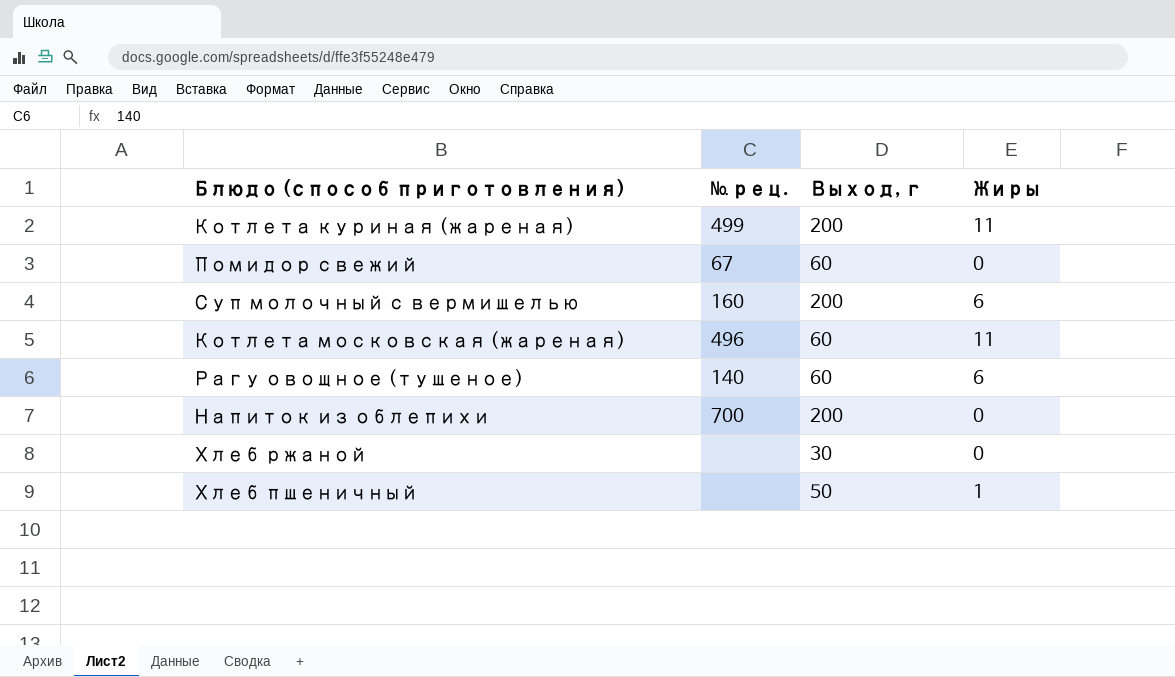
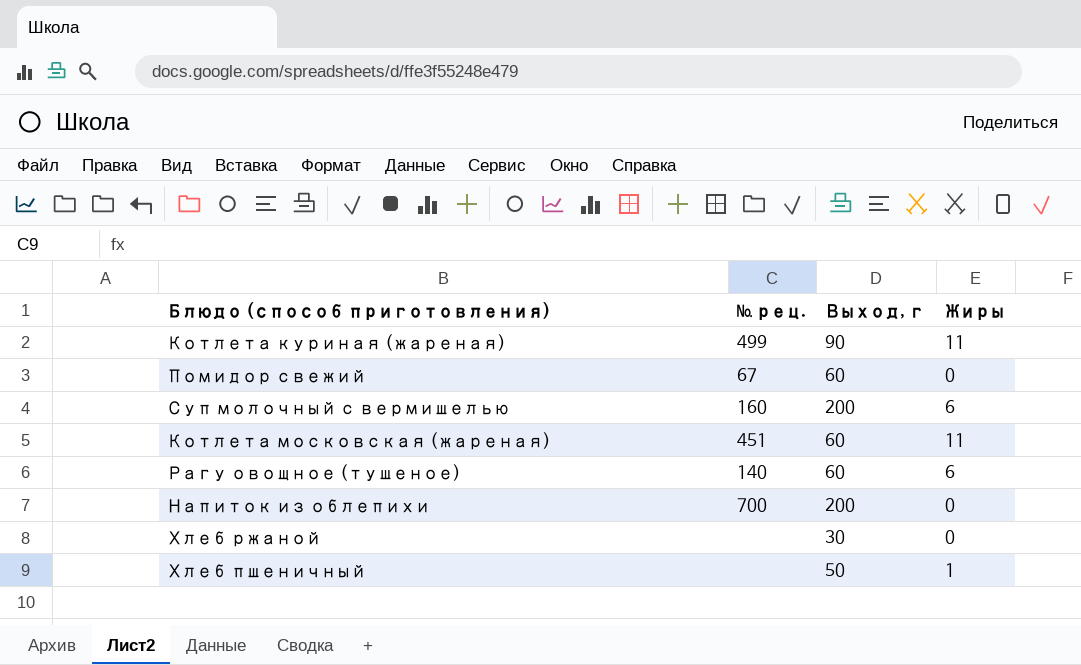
Котлета куриная (жареная) | Выход, г: 200 -> 90
Котлета московская (жареная) | № рец.: 496 -> 451

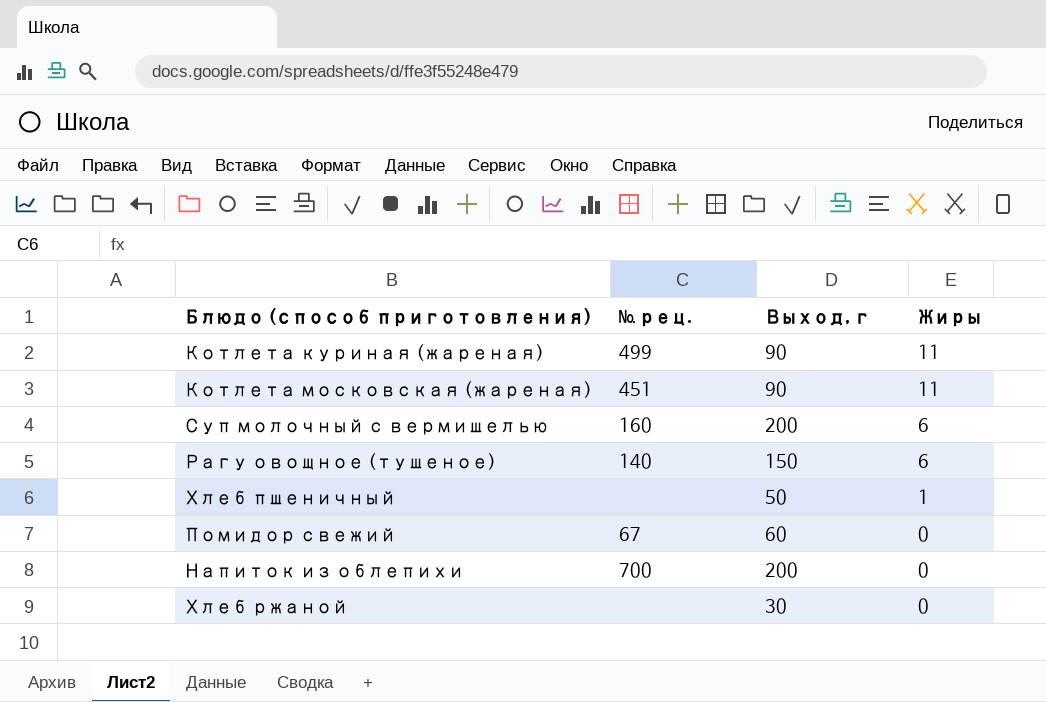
row order: none -> Жиры descending
Котлета московская (жареная) | Выход, г: 60 -> 90
Рагу овощное (тушеное) | Выход, г: 60 -> 150

